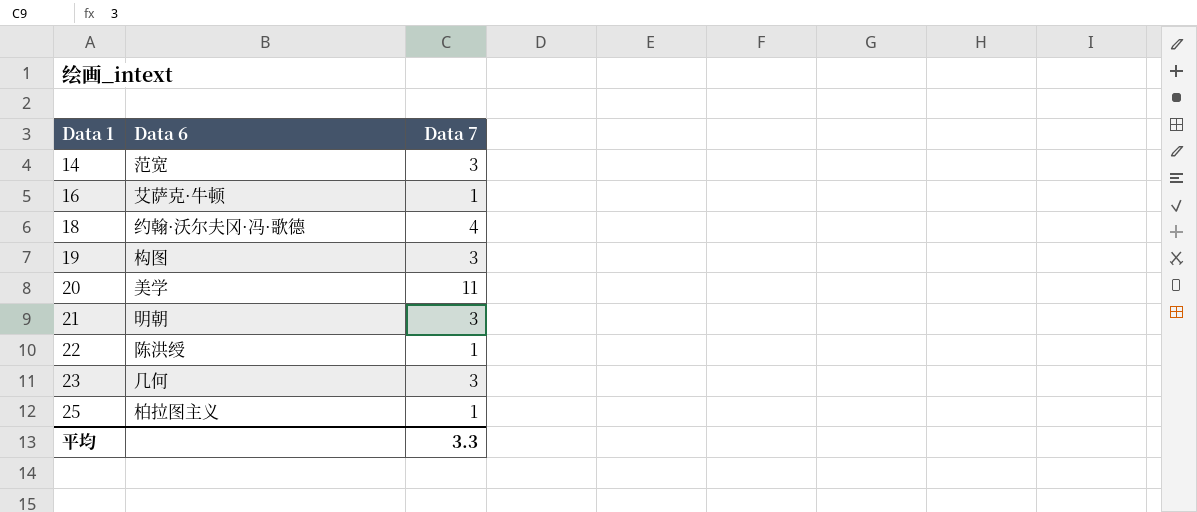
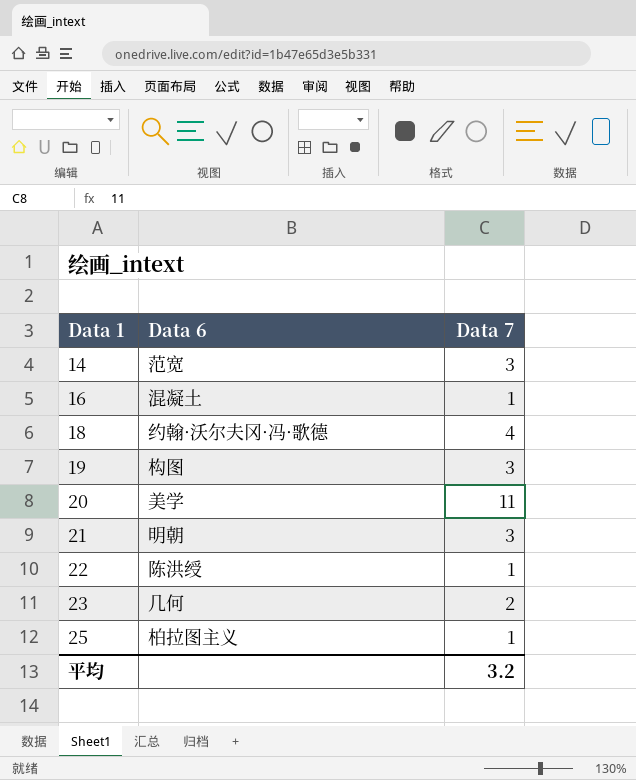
16 | Data 6: 艾萨克·牛顿 -> 混凝土
23 | Data 7: 3 -> 2
平均 | Data 7: 3.3 -> 3.2

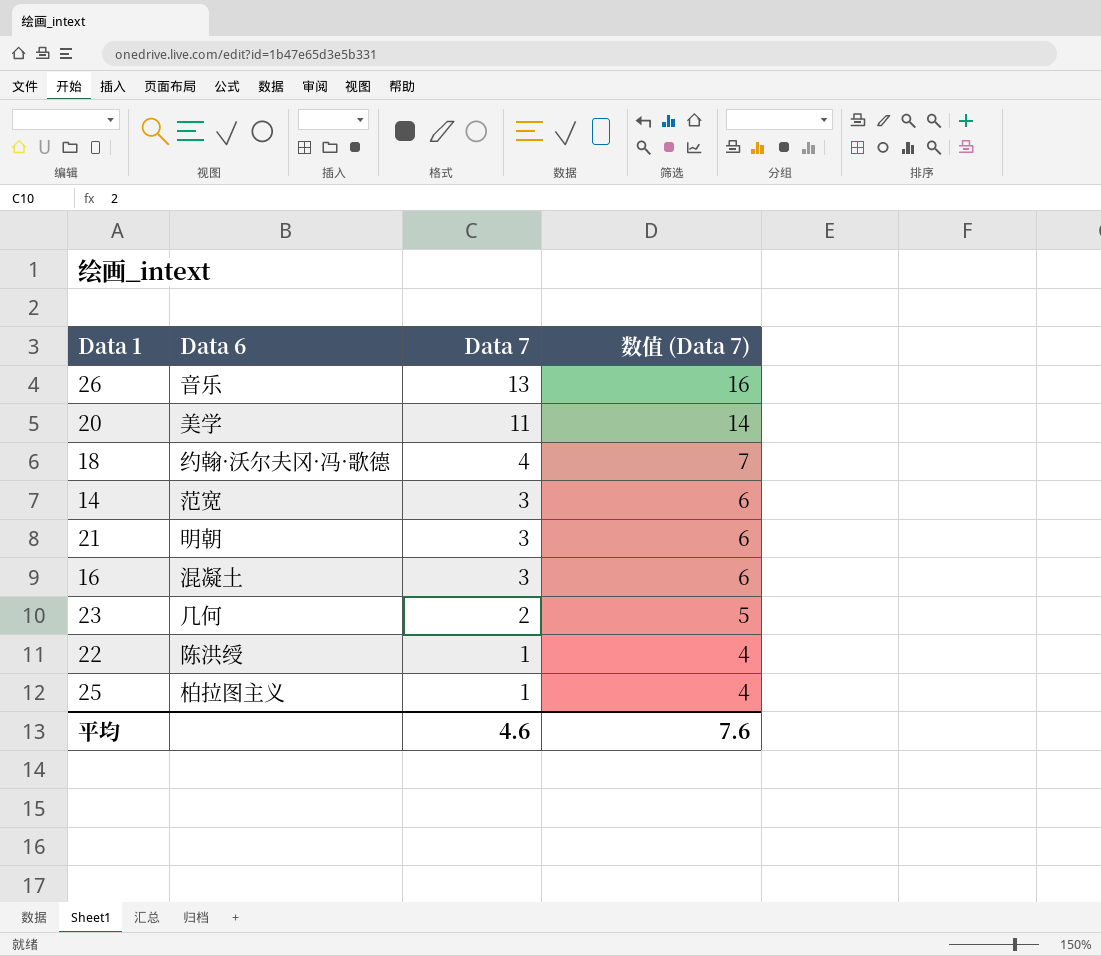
row order: Data 1 ascending -> Data 7 descending
column 数值 (Data 7) | formula: none -> [Data 7] + 3
row 19: 构图 | 3 -> none
row 26: none -> 音乐 | 13 | 16
16 | Data 7: 1 -> 3
平均 | Data 7: 3.2 -> 4.6

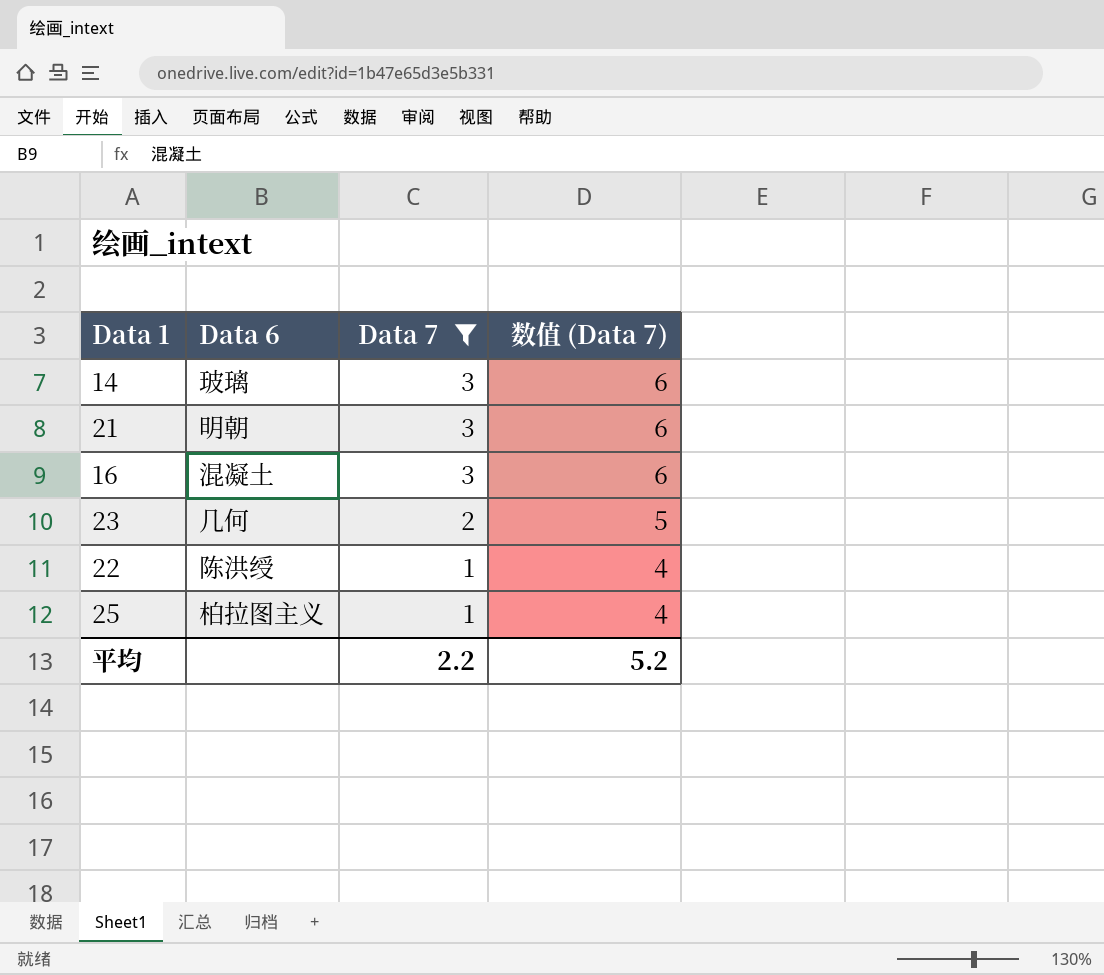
filter: none -> Data 7 <= 3
14 | Data 6: 范宽 -> 玻璃
平均 | Data 7: 4.6 -> 2.2
平均 | 数值 (Data 7): 7.6 -> 5.2

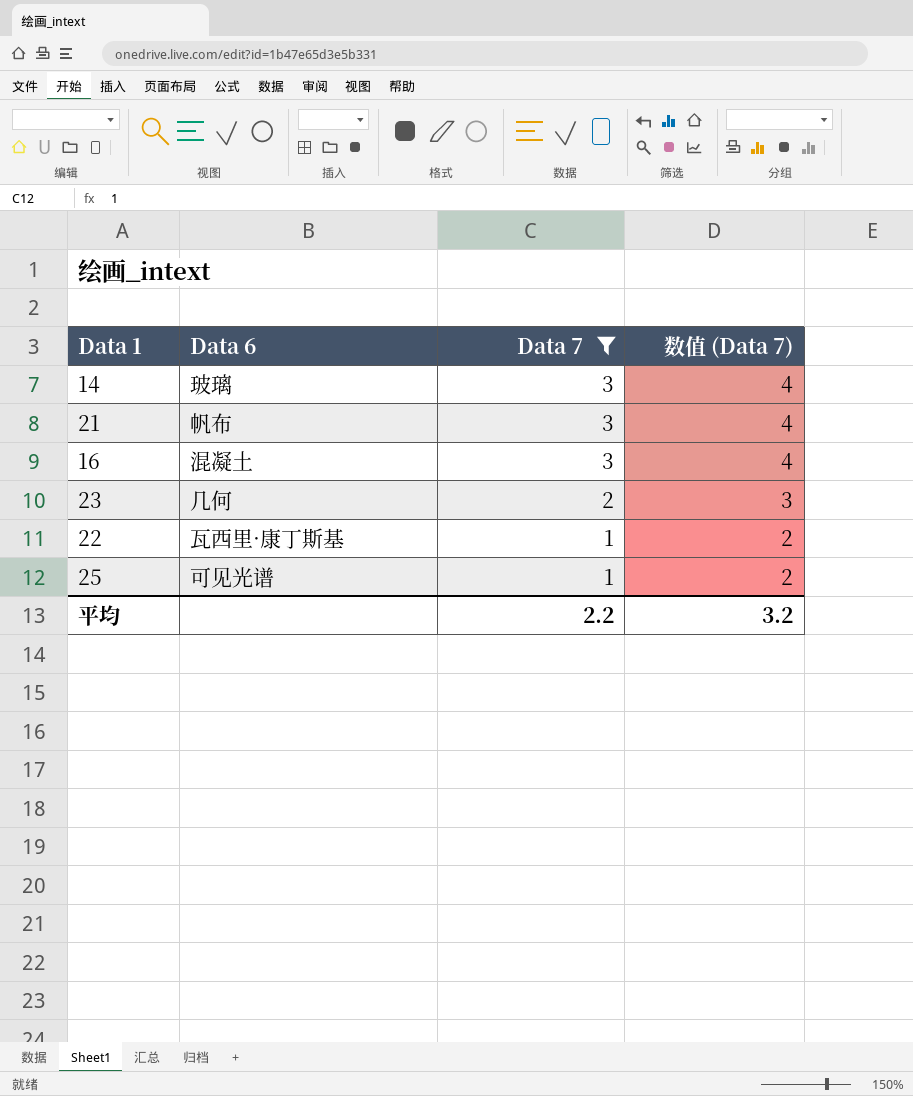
column 数值 (Data 7) | formula: [Data 7] + 3 -> [Data 7] + 1
21 | Data 6: 明朝 -> 帆布
22 | Data 6: 陈洪绶 -> 瓦西里·康丁斯基
25 | Data 6: 柏拉图主义 -> 可见光谱
平均 | 数值 (Data 7): 5.2 -> 3.2

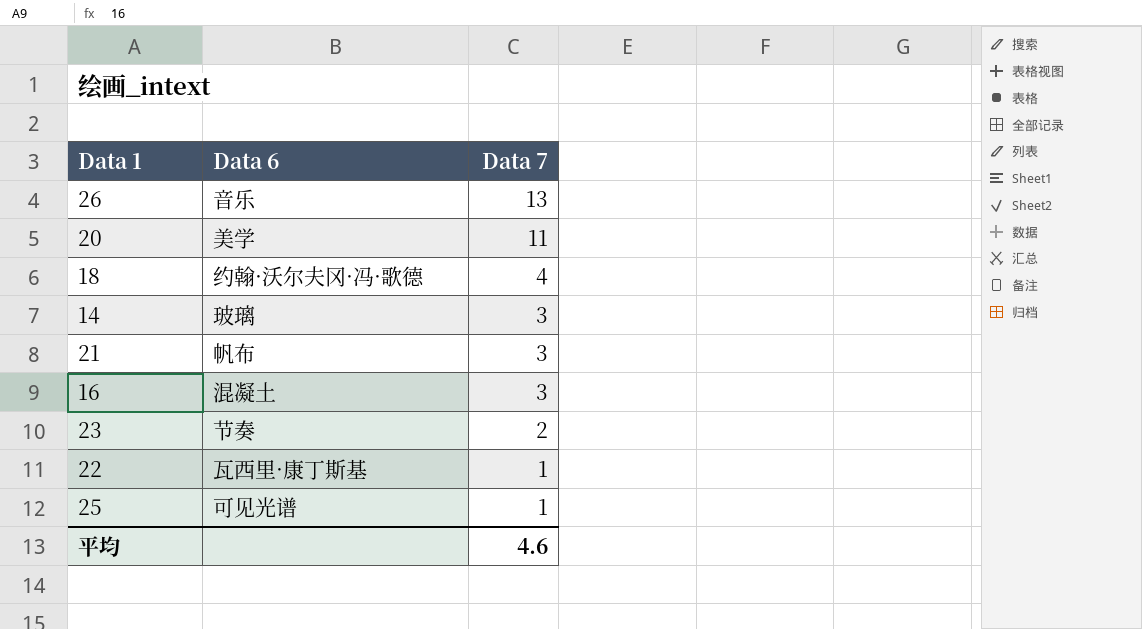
filter: Data 7 <= 3 -> none
column 数值 (Data 7) | formula: [Data 7] + 1 -> none
23 | Data 6: 几何 -> 节奏
平均 | Data 7: 2.2 -> 4.6

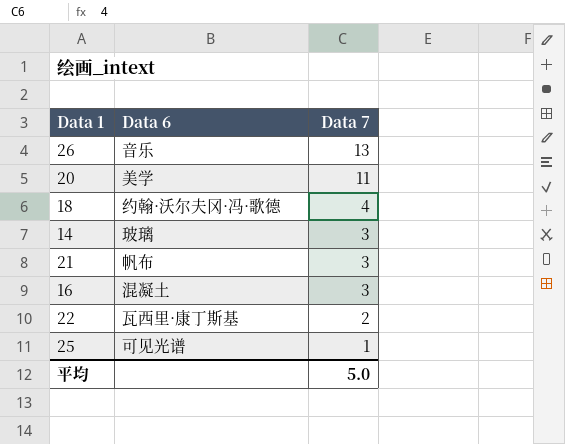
row 23: 节奏 | 2 -> none
22 | Data 7: 1 -> 2
平均 | Data 7: 4.6 -> 5.0

